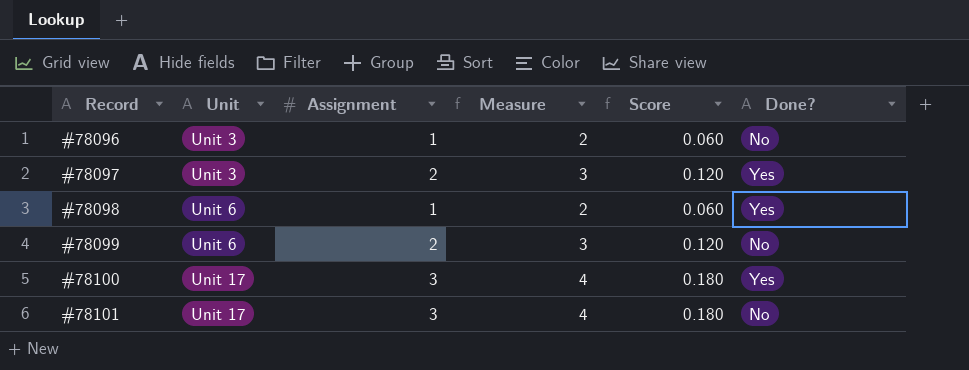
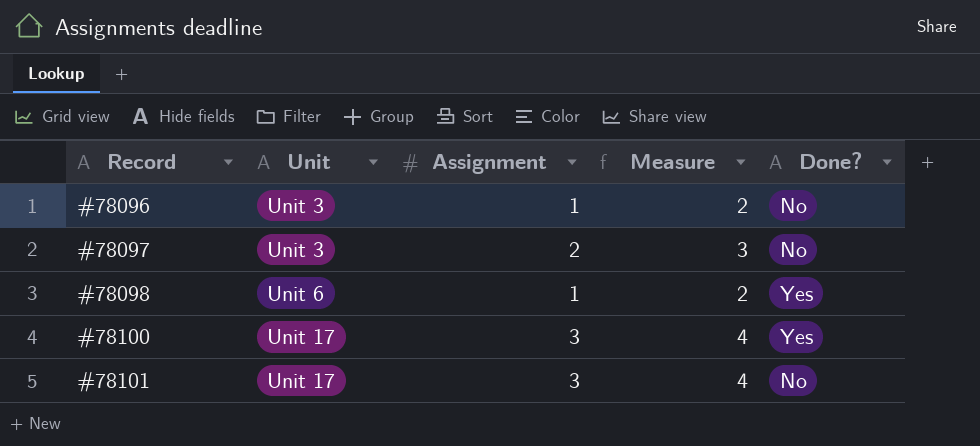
column Score | formula: [Assignment] * 0.06 -> none
row #78099: Unit 6 | 2 | 3 | 0.120 | No -> none
#78097 | Done?: Yes -> No

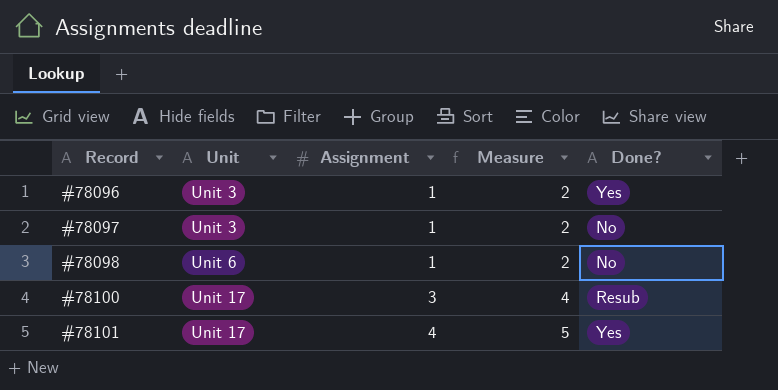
#78096 | Done?: No -> Yes
#78097 | Assignment: 2 -> 1
#78097 | Measure: 3 -> 2
#78098 | Done?: Yes -> No
#78100 | Done?: Yes -> Resub
#78101 | Assignment: 3 -> 4
#78101 | Measure: 4 -> 5
#78101 | Done?: No -> Yes

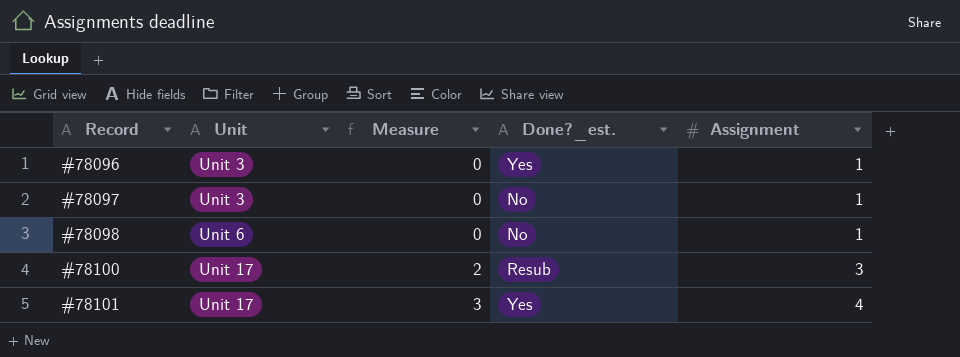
column Measure | formula: [Assignment] + 1 -> [Assignment] - 1
column name: Done? -> Done?_est.
column Assignment | position: 3 -> 5

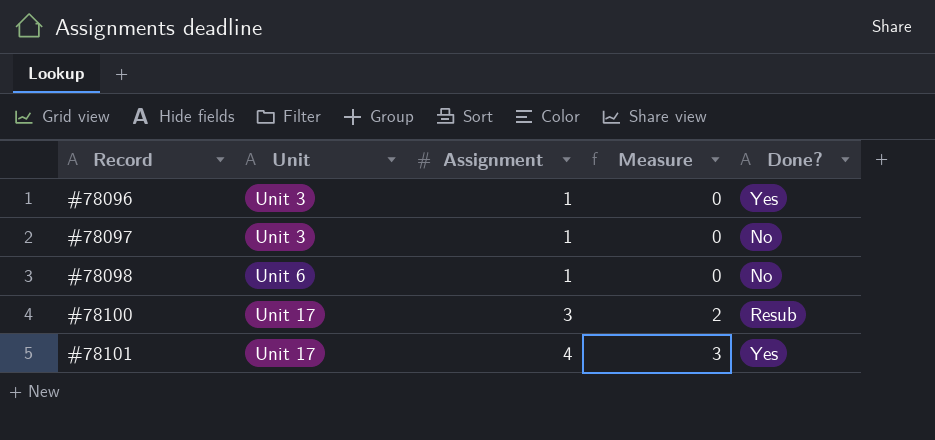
column Assignment | position: 5 -> 3
column name: Done?_est. -> Done?

